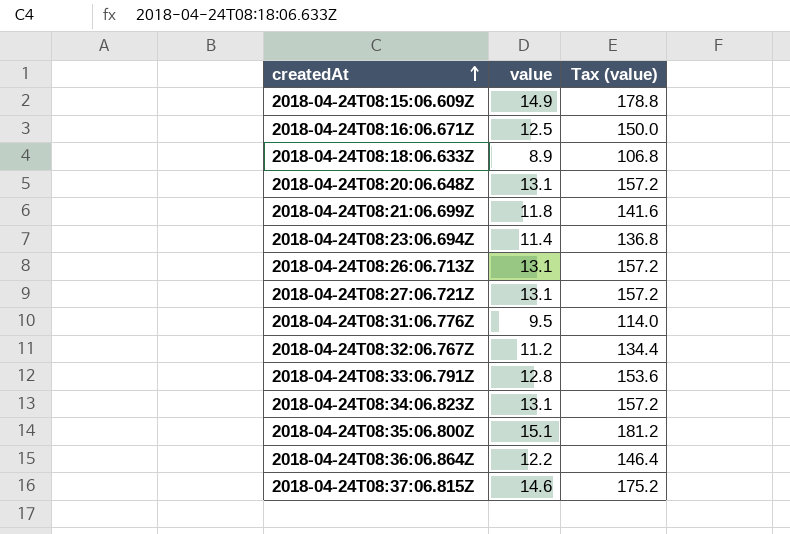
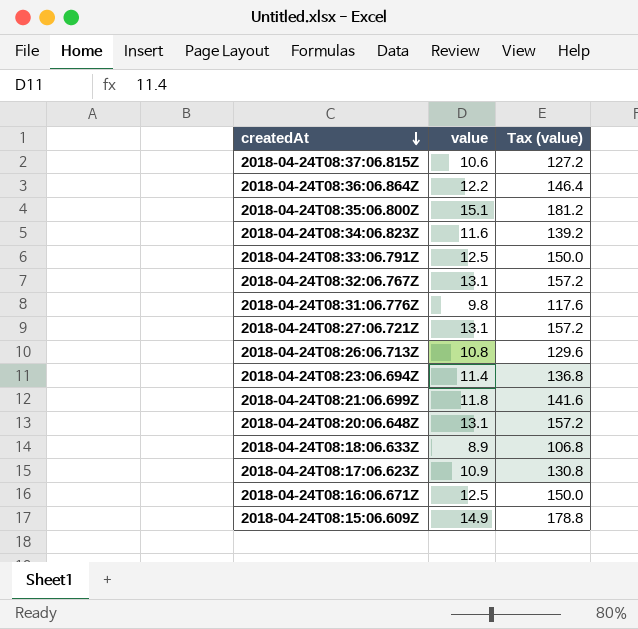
row order: createdAt ascending -> createdAt descending
2018-04-24T08:37:06.815Z | value: 14.6 -> 10.6
2018-04-24T08:37:06.815Z | Tax (value): 175.2 -> 127.2
2018-04-24T08:34:06.823Z | value: 13.1 -> 11.6
2018-04-24T08:34:06.823Z | Tax (value): 157.2 -> 139.2
2018-04-24T08:33:06.791Z | value: 12.8 -> 12.5
2018-04-24T08:33:06.791Z | Tax (value): 153.6 -> 150.0
2018-04-24T08:32:06.767Z | value: 11.2 -> 13.1
2018-04-24T08:32:06.767Z | Tax (value): 134.4 -> 157.2
2018-04-24T08:31:06.776Z | value: 9.5 -> 9.8
2018-04-24T08:31:06.776Z | Tax (value): 114.0 -> 117.6
2018-04-24T08:26:06.713Z | value: 13.1 -> 10.8
2018-04-24T08:26:06.713Z | Tax (value): 157.2 -> 129.6
row 2018-04-24T08:17:06.623Z: none -> 10.9 | 130.8

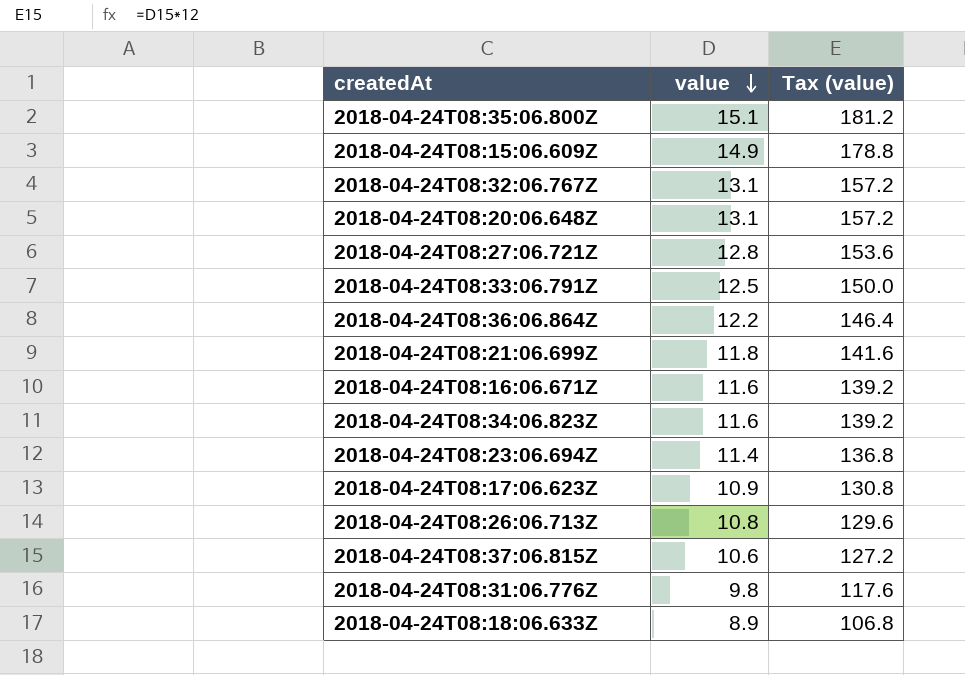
row order: createdAt descending -> value descending
2018-04-24T08:27:06.721Z | value: 13.1 -> 12.8
2018-04-24T08:27:06.721Z | Tax (value): 157.2 -> 153.6
2018-04-24T08:16:06.671Z | value: 12.5 -> 11.6
2018-04-24T08:16:06.671Z | Tax (value): 150.0 -> 139.2

